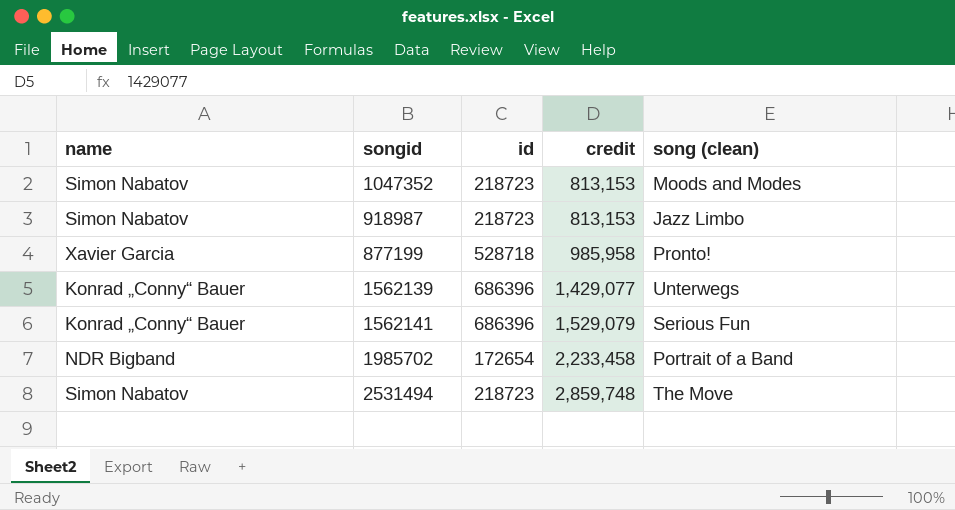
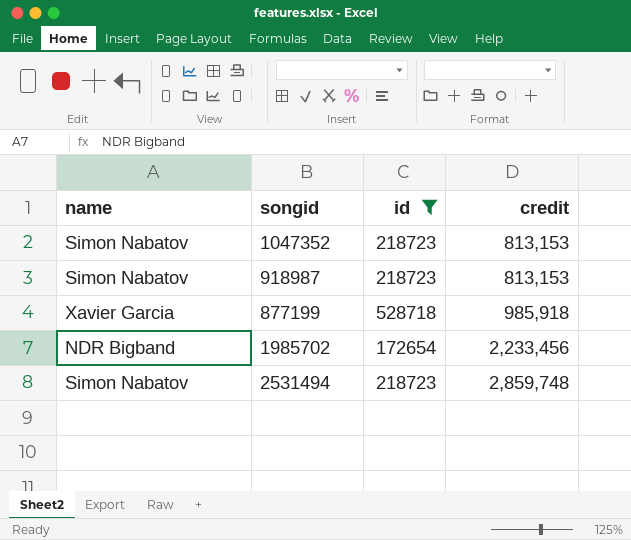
filter: none -> id != 686396
column song (clean) | position: 5 -> none
877199 | credit: 985,958 -> 985,918
1985702 | credit: 2,233,458 -> 2,233,456

